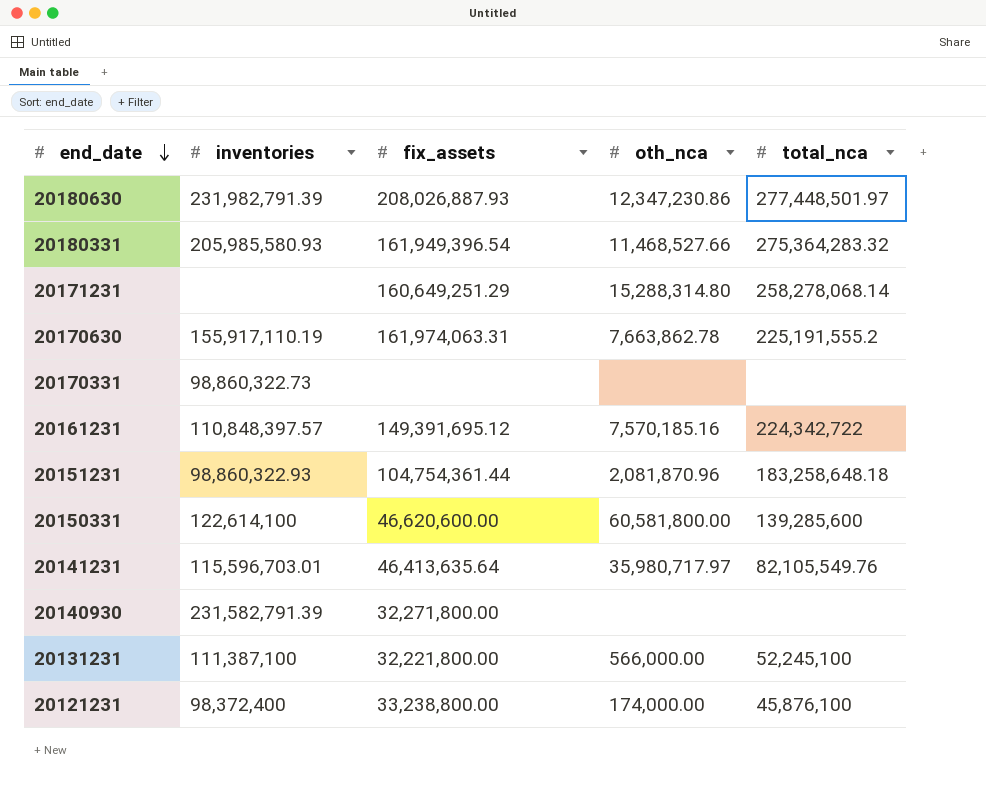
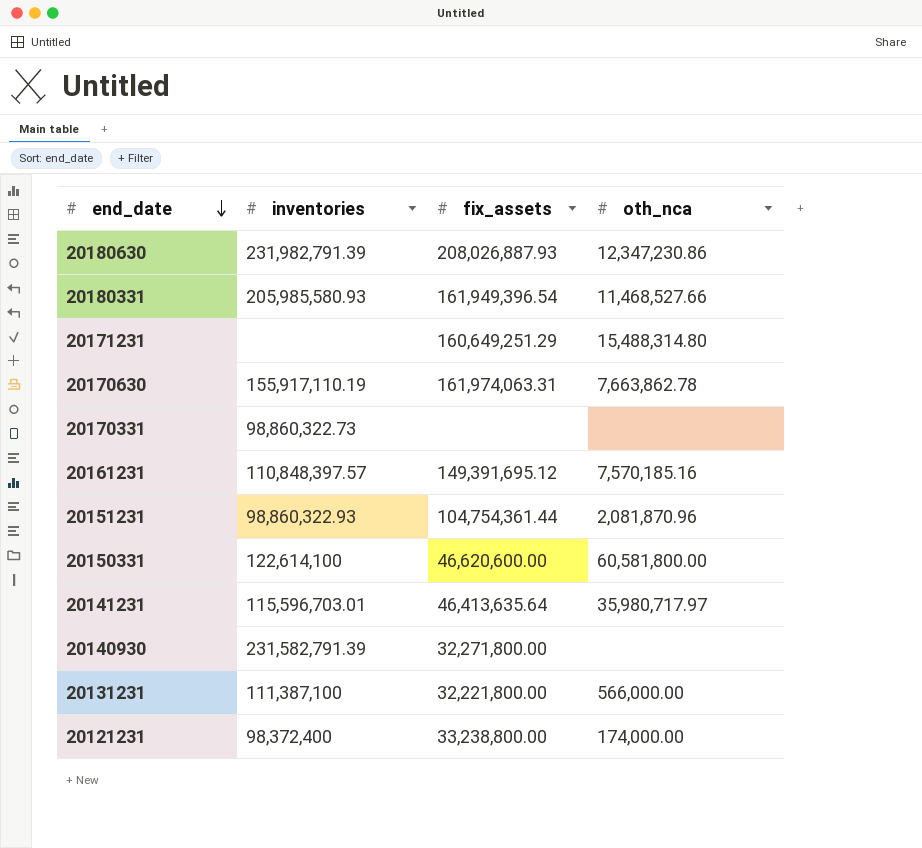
column total_nca | position: 5 -> none
20171231 | oth_nca: 15,288,314.80 -> 15,488,314.80

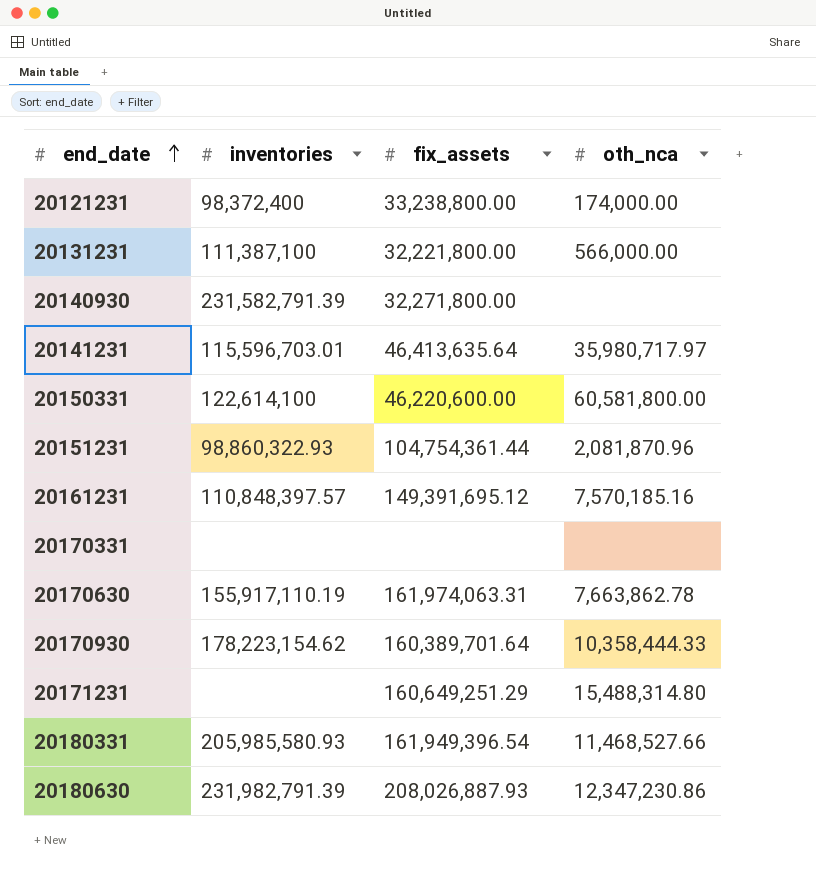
row order: end_date descending -> end_date ascending
20150331 | fix_assets: 46,620,600.00 -> 46,220,600.00
20170331 | inventories: 98,860,322.73 -> none
row 20170930: none -> 178,223,154.62 | 160,389,701.64 | 10,358,444.33

